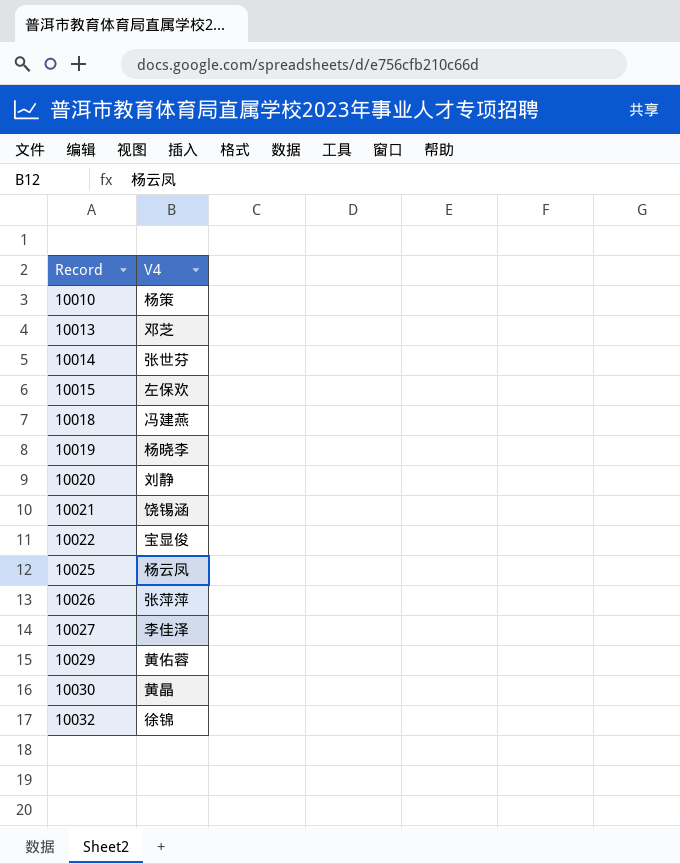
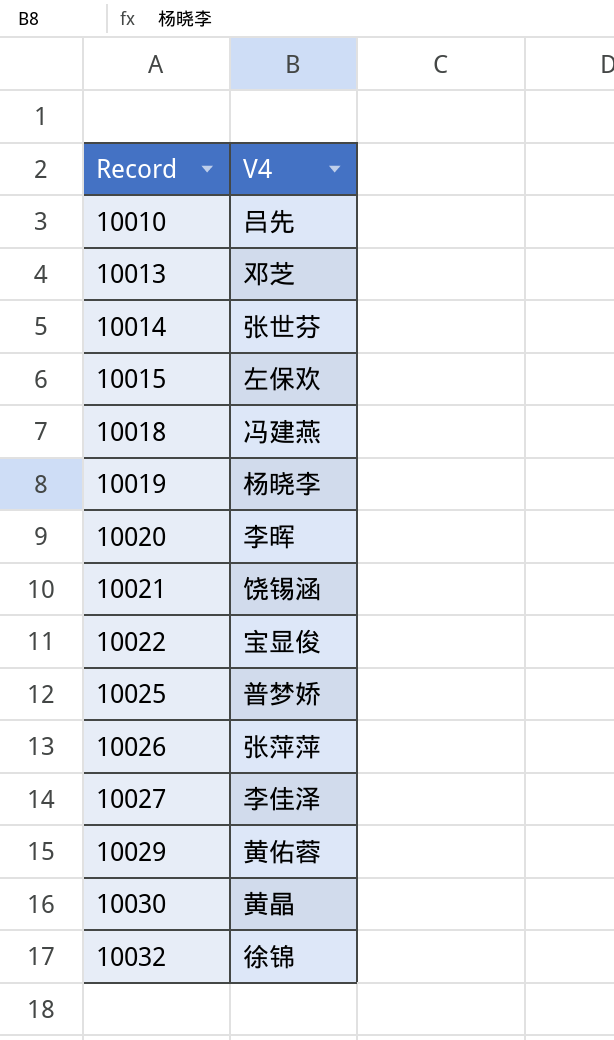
10010 | V4: 杨策 -> 吕先
10020 | V4: 刘静 -> 李晖
10025 | V4: 杨云凤 -> 普梦娇

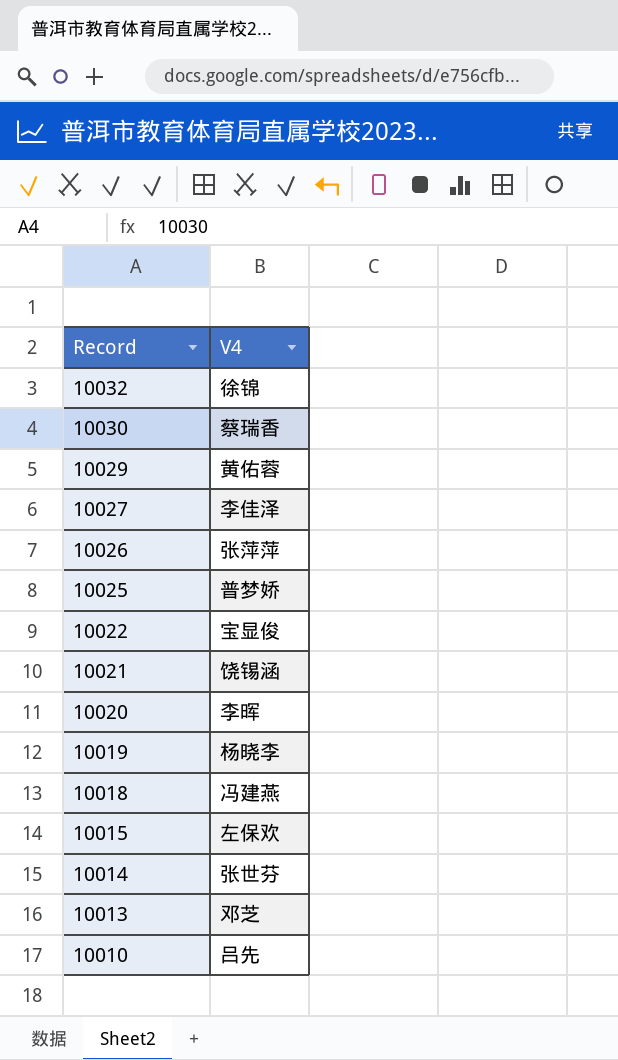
row order: Record ascending -> Record descending
10030 | V4: 黄晶 -> 蔡瑞香

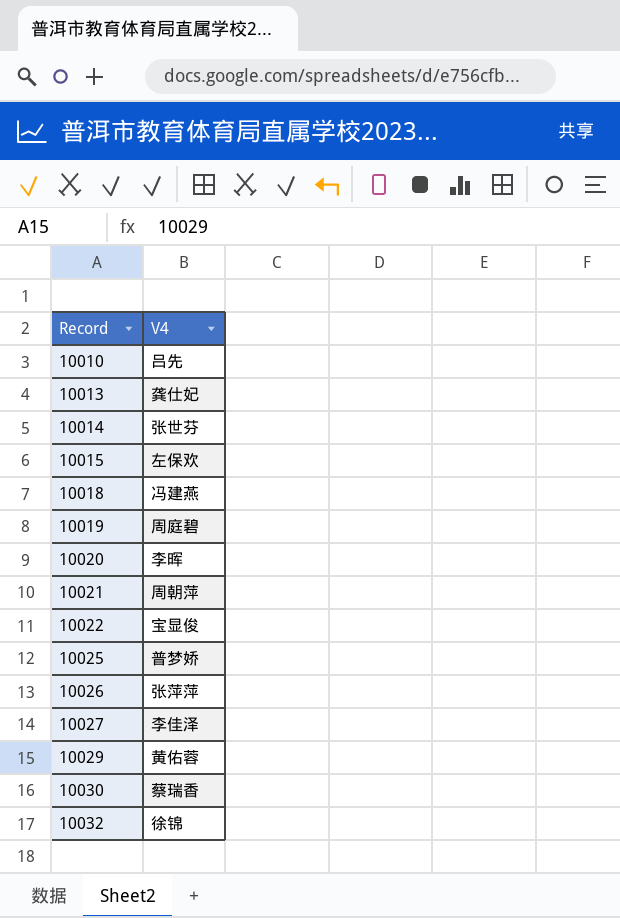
row order: Record descending -> Record ascending
10013 | V4: 邓芝 -> 龚仕妃
10019 | V4: 杨晓李 -> 周庭碧
10021 | V4: 饶锡涵 -> 周朝萍

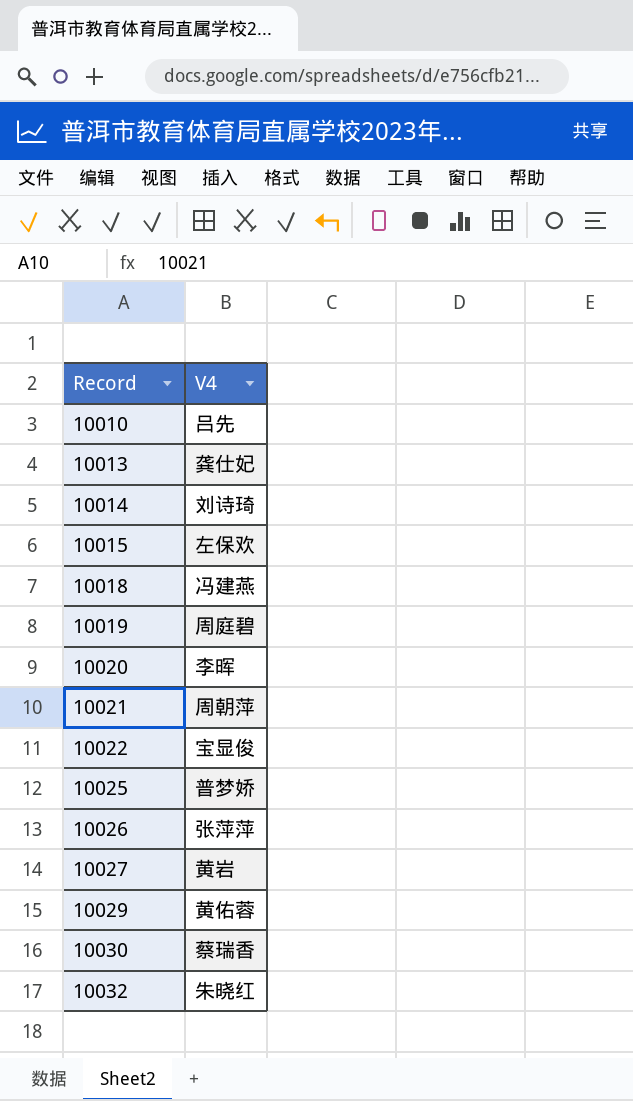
10014 | V4: 张世芬 -> 刘诗琦
10027 | V4: 李佳泽 -> 黄岩
10032 | V4: 徐锦 -> 朱晓红

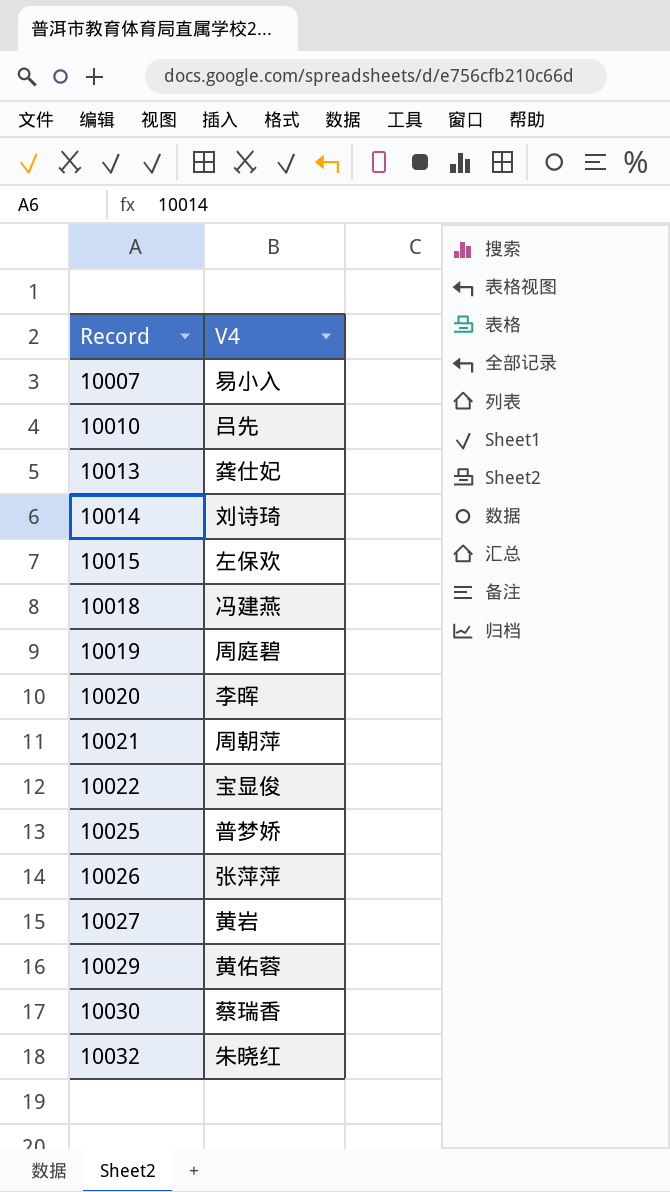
row 10007: none -> 易小入

